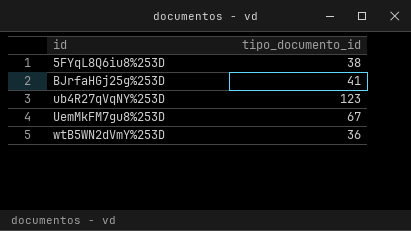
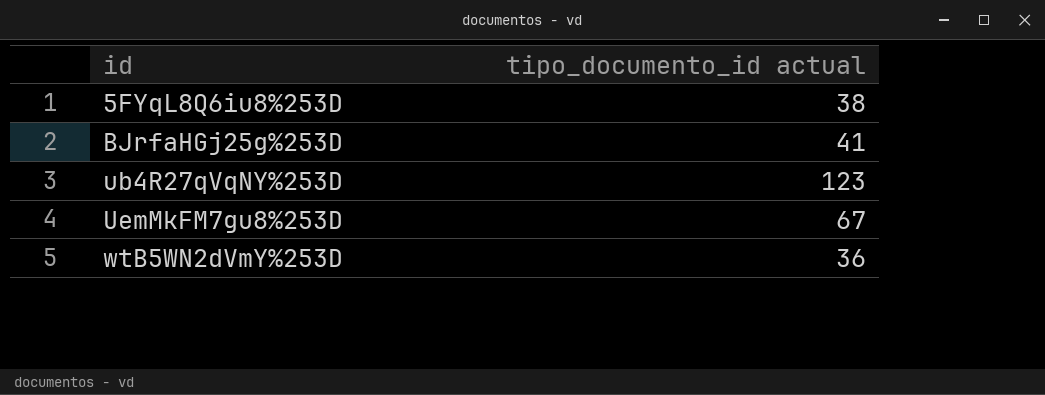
column name: tipo_documento_id -> tipo_documento_id actual

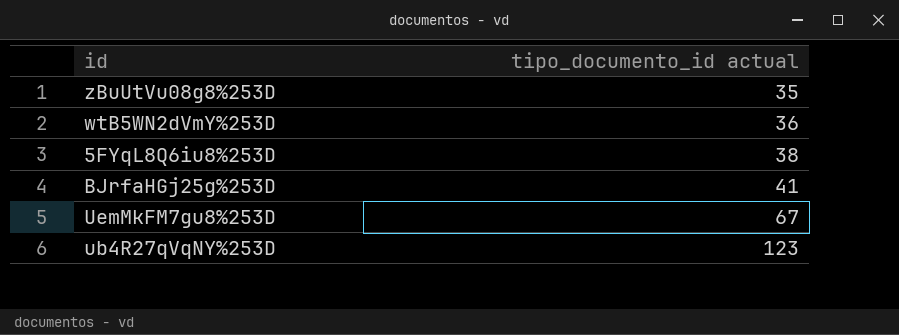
row order: id ascending -> tipo_documento_id actual ascending
row zBuUtVu08g8%253D: none -> 35

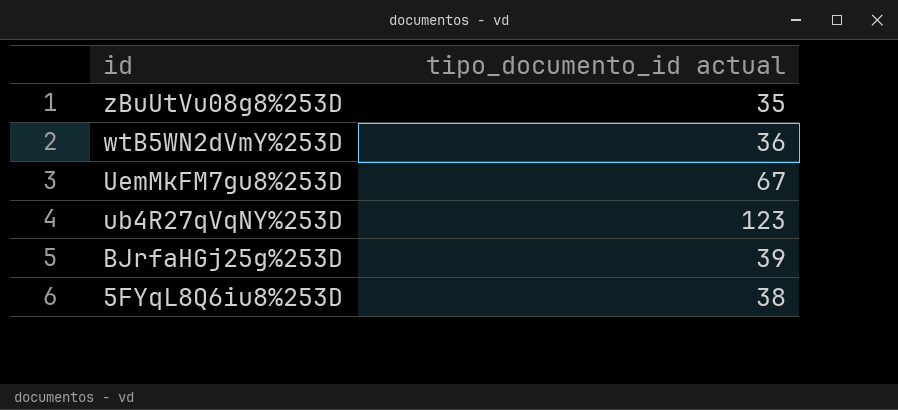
row order: tipo_documento_id actual ascending -> id descending
BJrfaHGj25g%253D | tipo_documento_id actual: 41 -> 39

